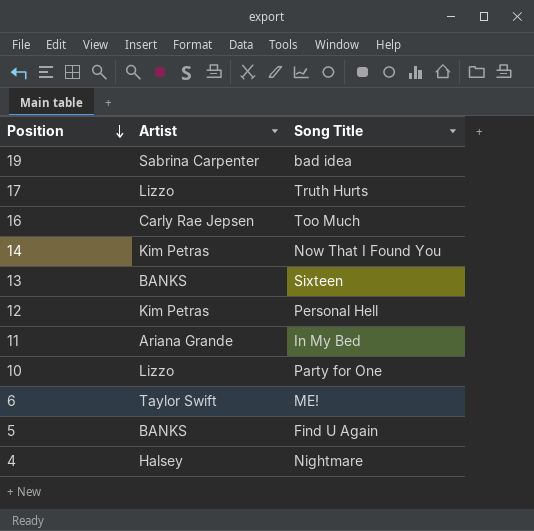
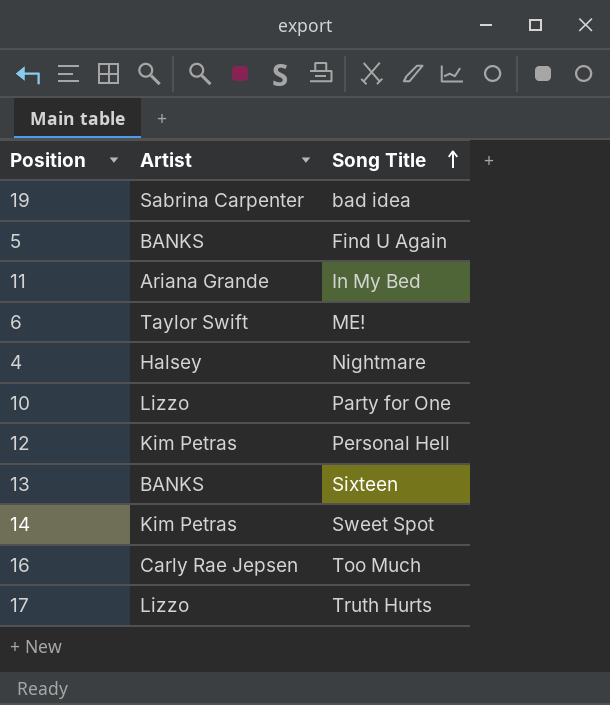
row order: Position descending -> Song Title ascending
14 | Song Title: Now That I Found You -> Sweet Spot

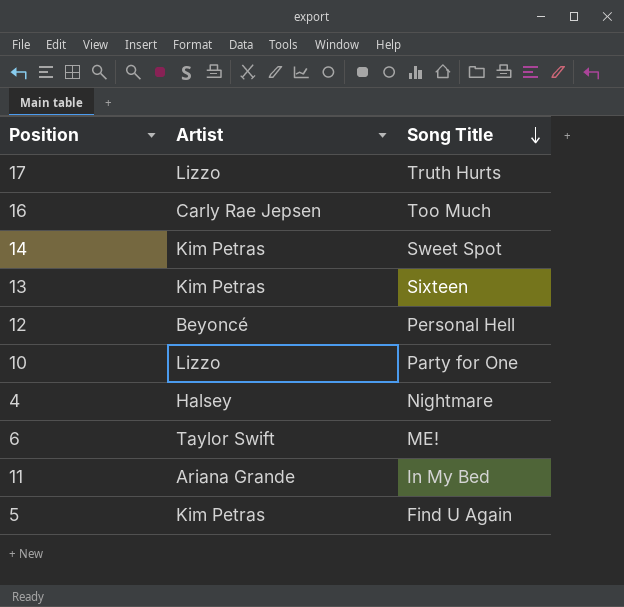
row order: Song Title ascending -> Song Title descending
row 19: Sabrina Carpenter | bad idea -> none
13 | Artist: BANKS -> Kim Petras
12 | Artist: Kim Petras -> Beyoncé
5 | Artist: BANKS -> Kim Petras

